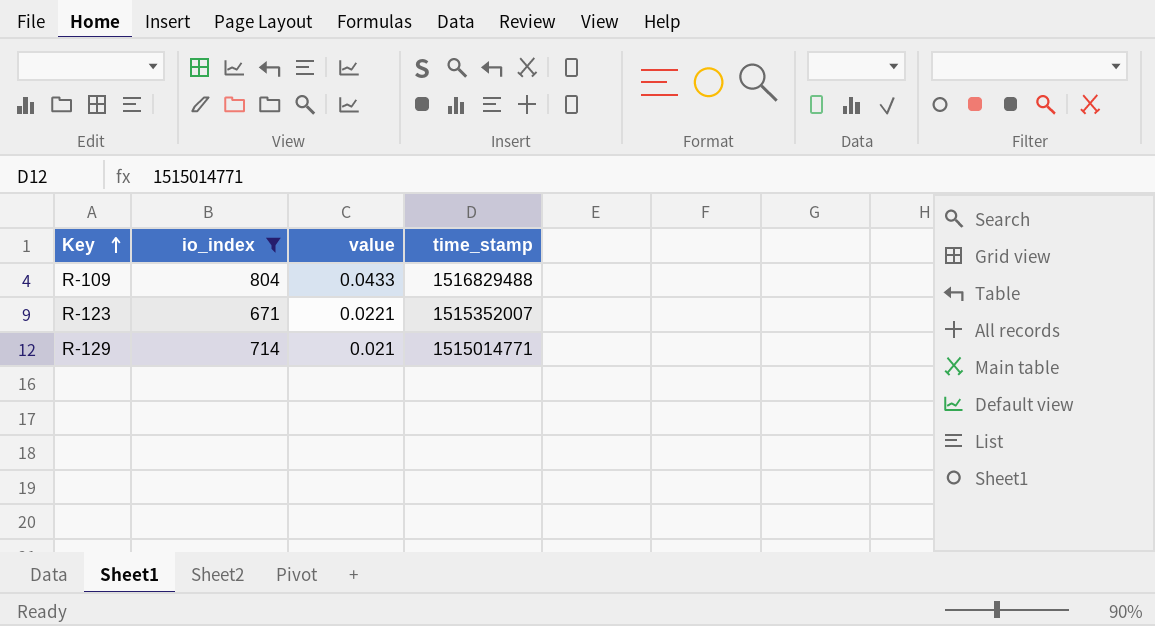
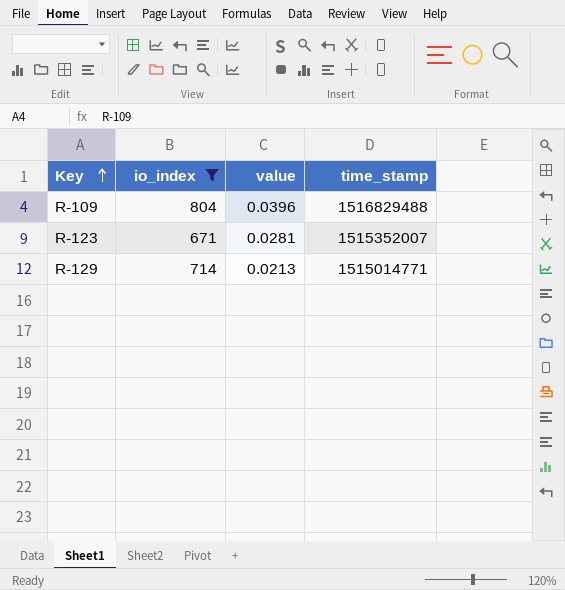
R-109 | value: 0.0433 -> 0.0396
R-123 | value: 0.0221 -> 0.0281
R-129 | value: 0.021 -> 0.0213

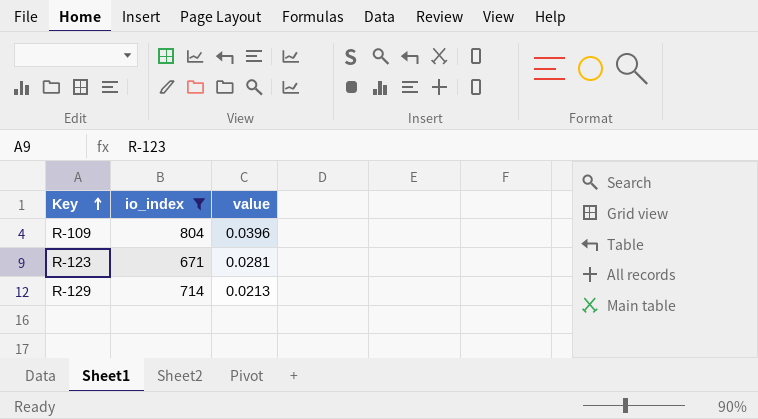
column time_stamp | position: 4 -> none

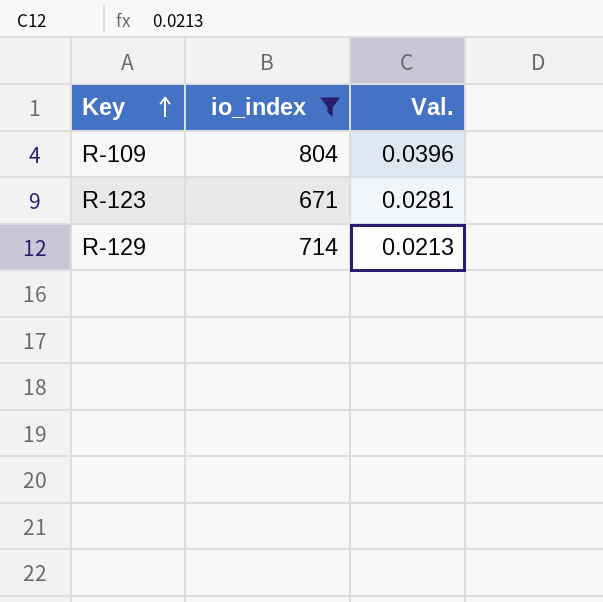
column name: value -> Val.

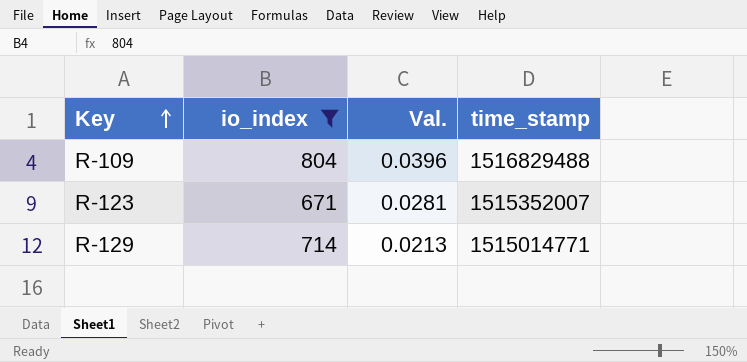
column time_stamp | position: none -> 4

